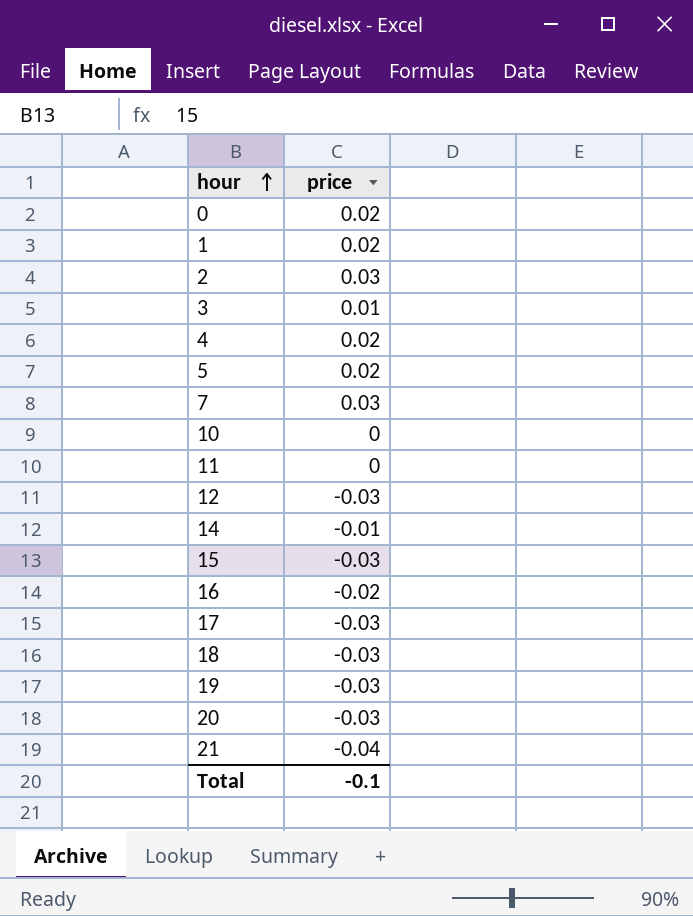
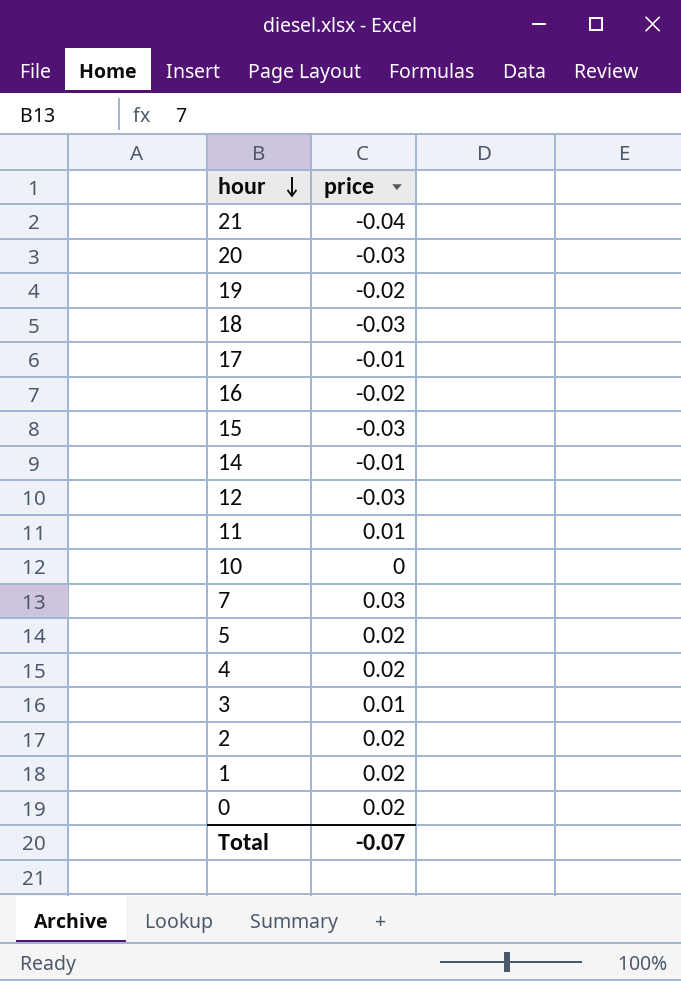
row order: hour ascending -> hour descending
19 | price: -0.03 -> -0.02
17 | price: -0.03 -> -0.01
11 | price: 0 -> 0.01
2 | price: 0.03 -> 0.02
Total | price: -0.1 -> -0.07

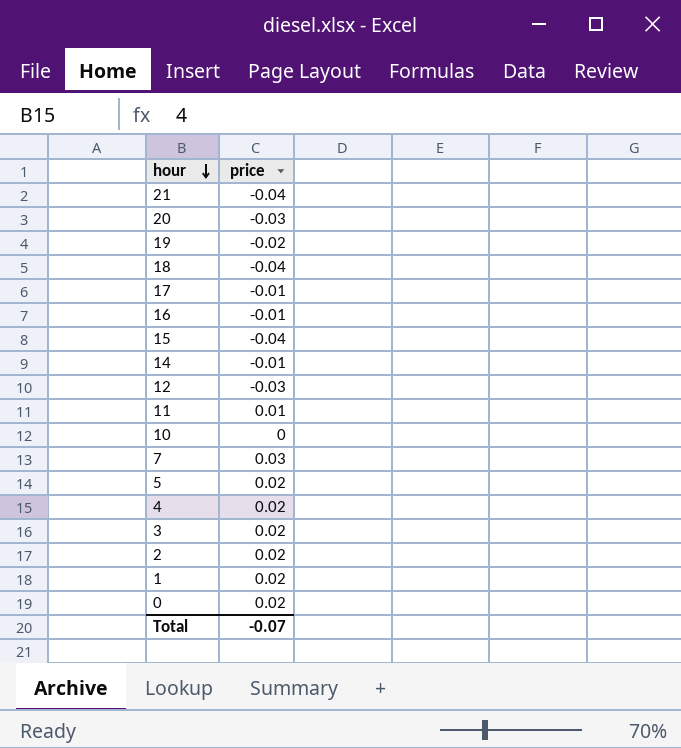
18 | price: -0.03 -> -0.04
16 | price: -0.02 -> -0.01
15 | price: -0.03 -> -0.04
3 | price: 0.01 -> 0.02

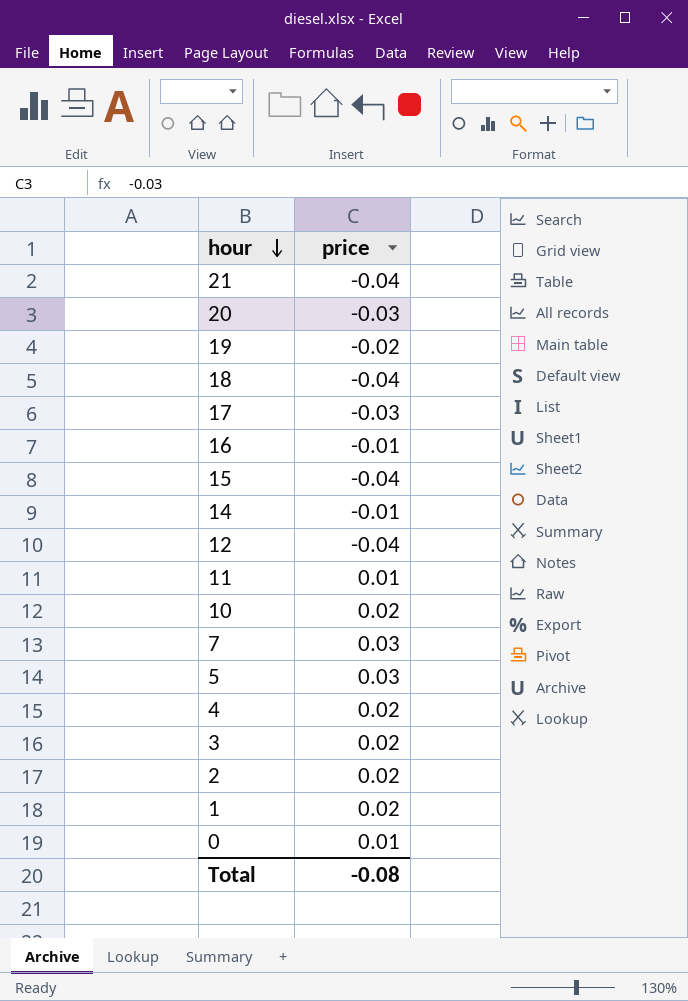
17 | price: -0.01 -> -0.03
12 | price: -0.03 -> -0.04
10 | price: 0 -> 0.02
5 | price: 0.02 -> 0.03
0 | price: 0.02 -> 0.01
Total | price: -0.07 -> -0.08

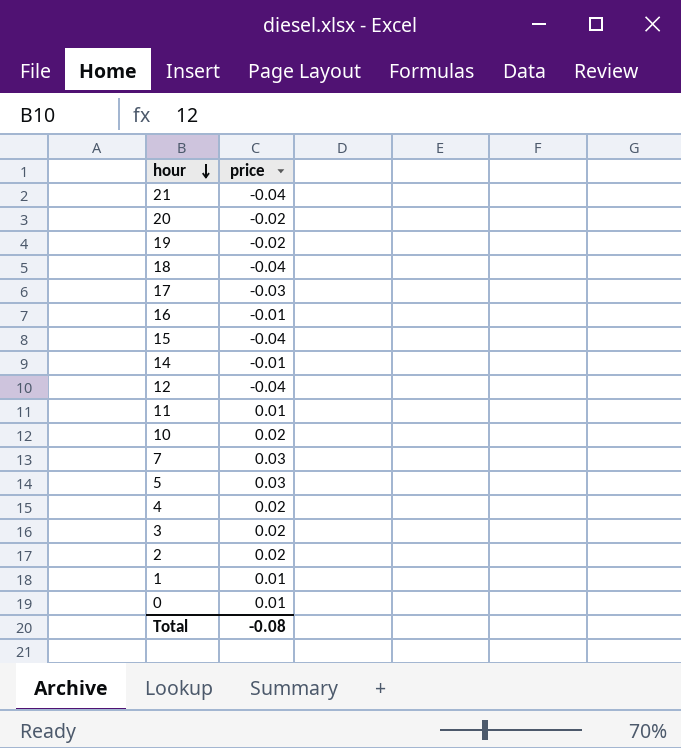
20 | price: -0.03 -> -0.02
1 | price: 0.02 -> 0.01

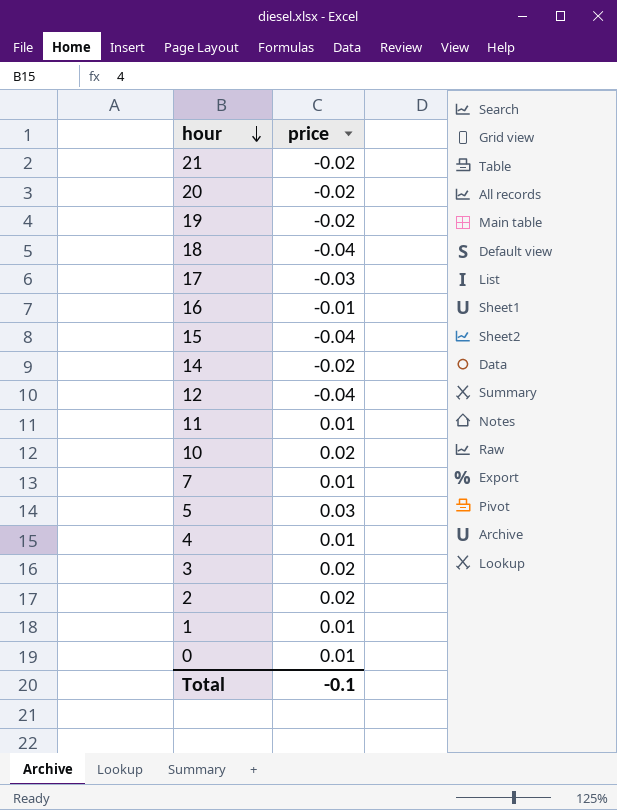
21 | price: -0.04 -> -0.02
14 | price: -0.01 -> -0.02
7 | price: 0.03 -> 0.01
4 | price: 0.02 -> 0.01
Total | price: -0.08 -> -0.1

